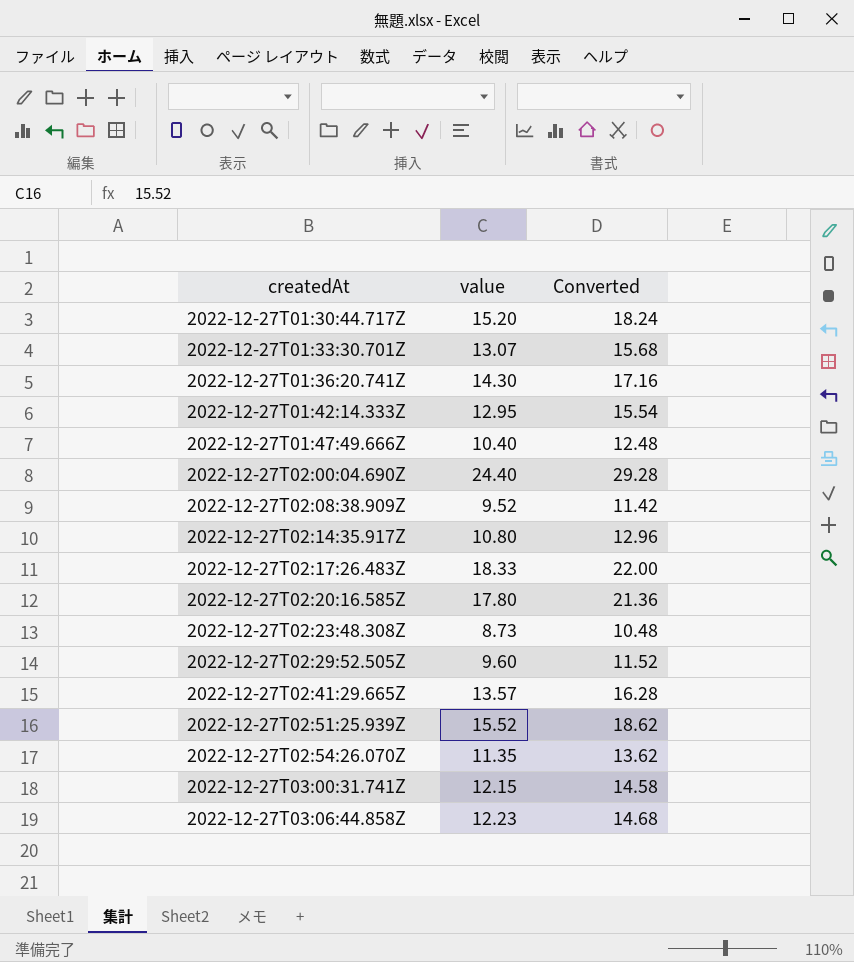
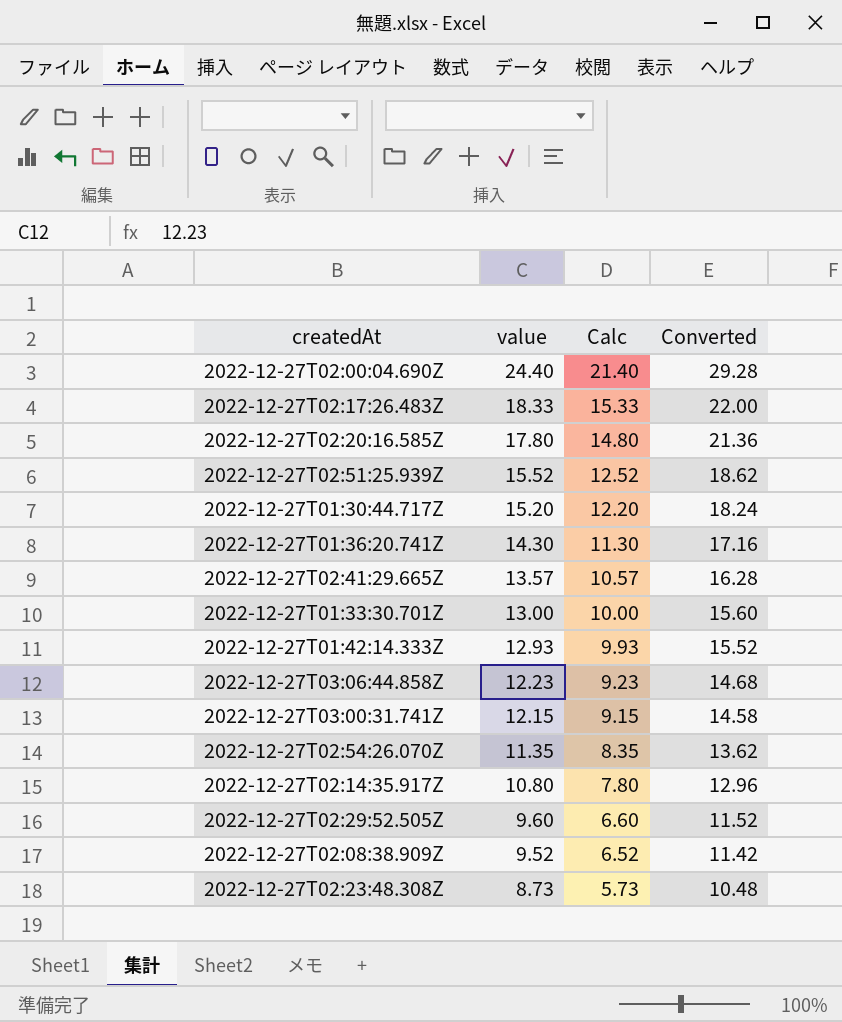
row order: createdAt ascending -> value descending
column Calc | formula: none -> [value] - 3
row 2022-12-27T01:47:49.666Z: 10.40 | 12.48 -> none
2022-12-27T01:33:30.701Z | value: 13.07 -> 13.00
2022-12-27T01:33:30.701Z | Converted: 15.68 -> 15.60
2022-12-27T01:42:14.333Z | value: 12.95 -> 12.93
2022-12-27T01:42:14.333Z | Converted: 15.54 -> 15.52

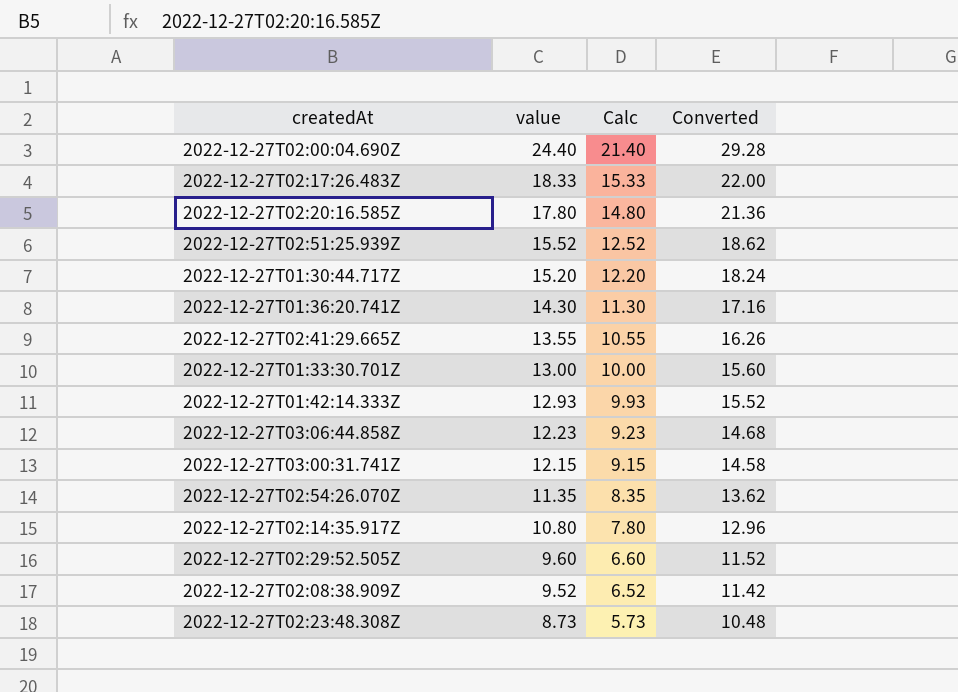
2022-12-27T02:41:29.665Z | value: 13.57 -> 13.55
2022-12-27T02:41:29.665Z | Calc: 10.57 -> 10.55
2022-12-27T02:41:29.665Z | Converted: 16.28 -> 16.26

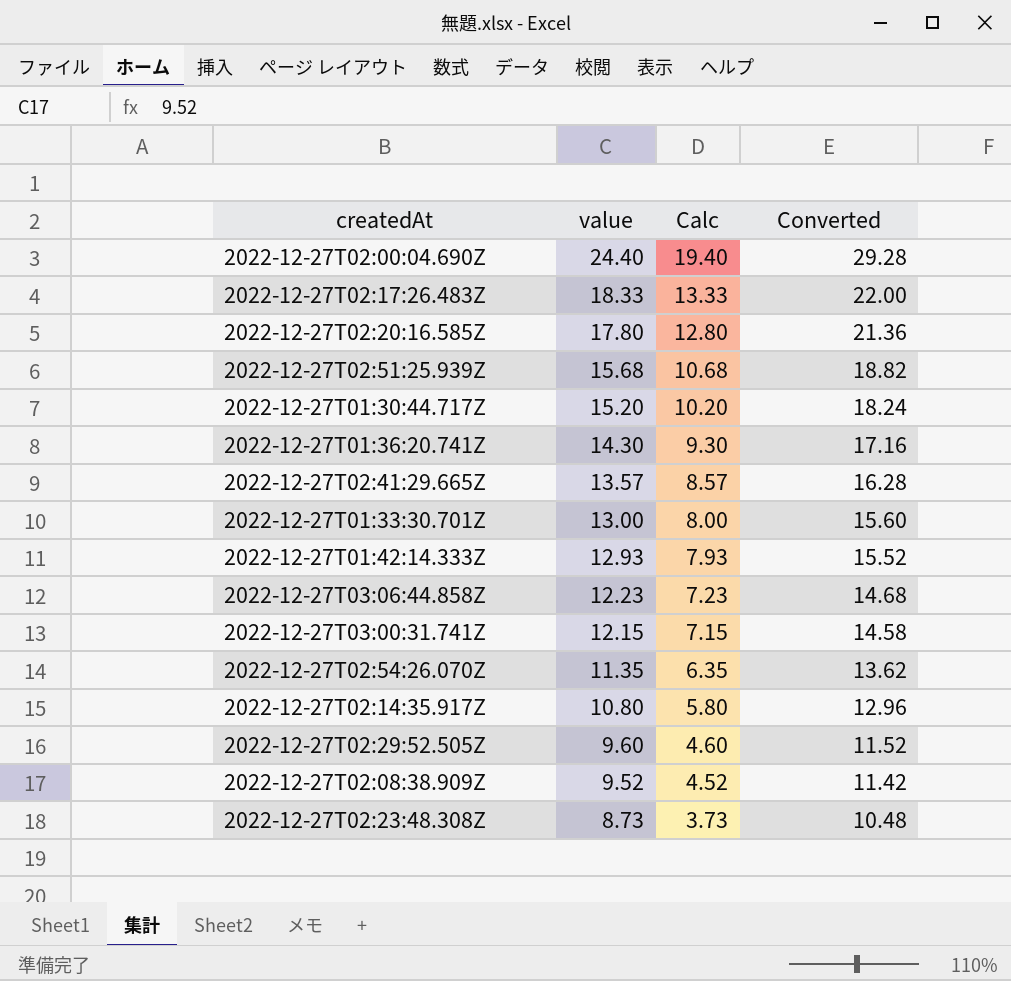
column Calc | formula: [value] - 3 -> [value] - 5
2022-12-27T02:51:25.939Z | value: 15.52 -> 15.68
2022-12-27T02:51:25.939Z | Converted: 18.62 -> 18.82
2022-12-27T02:41:29.665Z | value: 13.55 -> 13.57
2022-12-27T02:41:29.665Z | Converted: 16.26 -> 16.28

